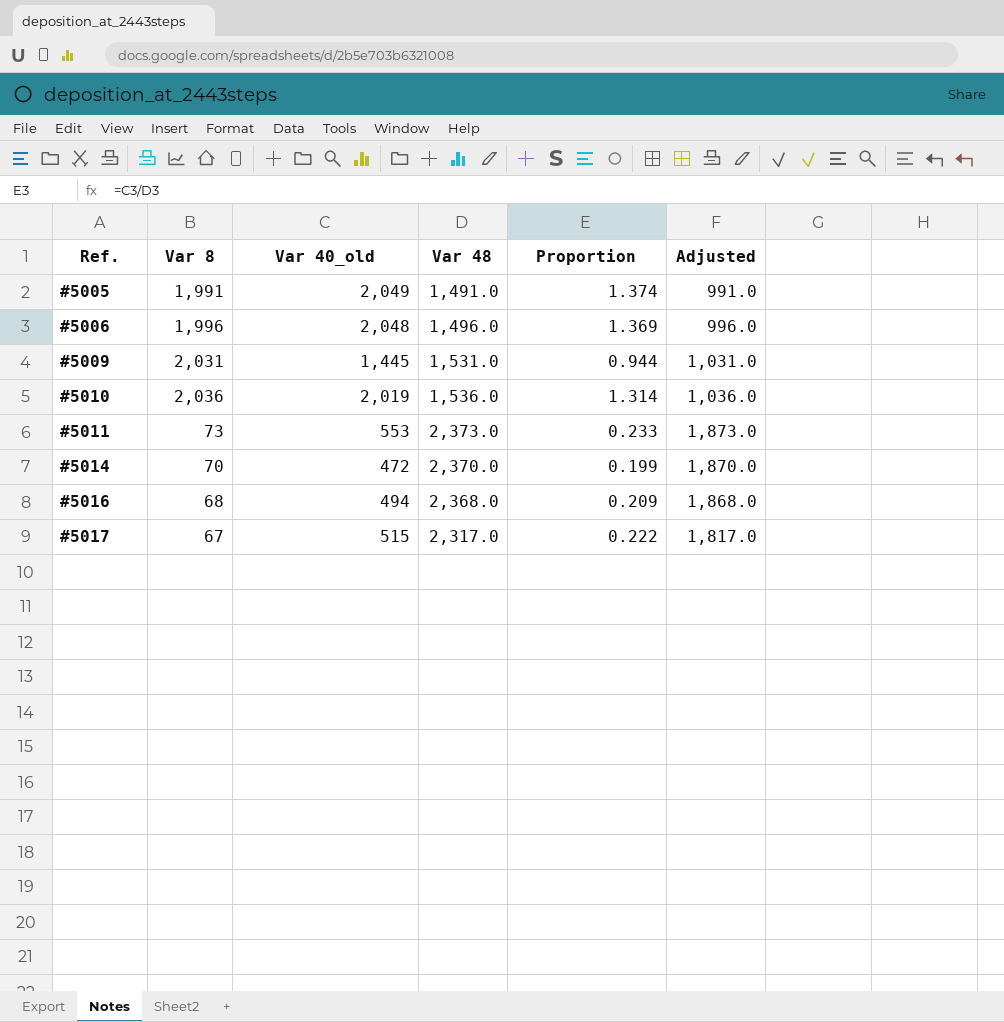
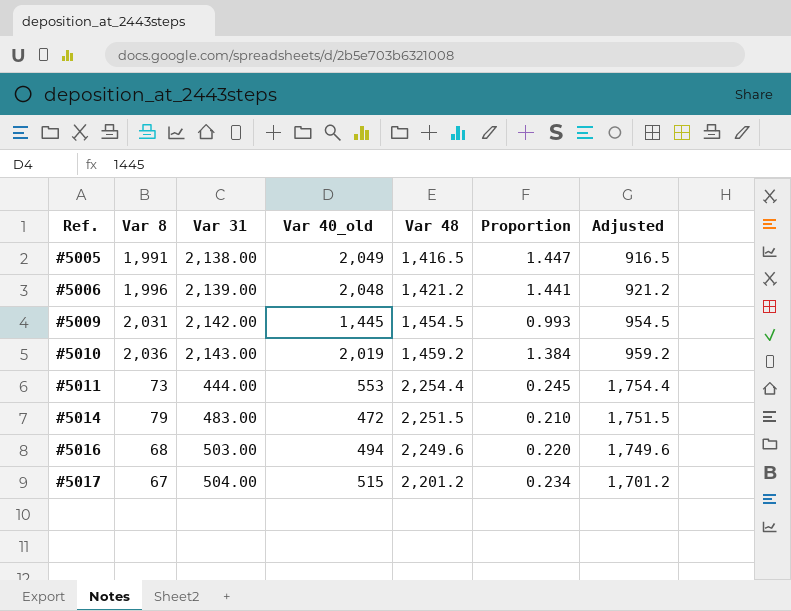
column Var 31 | position: none -> 3
#5005 | Var 48: 1,491.0 -> 1,416.5
#5005 | Proportion: 1.374 -> 1.447
#5005 | Adjusted: 991.0 -> 916.5
#5006 | Var 48: 1,496.0 -> 1,421.2
#5006 | Proportion: 1.369 -> 1.441
#5006 | Adjusted: 996.0 -> 921.2
#5009 | Var 48: 1,531.0 -> 1,454.5
#5009 | Proportion: 0.944 -> 0.993
#5009 | Adjusted: 1,031.0 -> 954.5
#5010 | Var 48: 1,536.0 -> 1,459.2
#5010 | Proportion: 1.314 -> 1.384
#5010 | Adjusted: 1,036.0 -> 959.2
#5011 | Var 48: 2,373.0 -> 2,254.4
#5011 | Proportion: 0.233 -> 0.245
#5011 | Adjusted: 1,873.0 -> 1,754.4
#5014 | Var 8: 70 -> 79
#5014 | Var 48: 2,370.0 -> 2,251.5
#5014 | Proportion: 0.199 -> 0.210
#5014 | Adjusted: 1,870.0 -> 1,751.5
#5016 | Var 48: 2,368.0 -> 2,249.6
#5016 | Proportion: 0.209 -> 0.220
#5016 | Adjusted: 1,868.0 -> 1,749.6
#5017 | Var 48: 2,317.0 -> 2,201.2
#5017 | Proportion: 0.222 -> 0.234
#5017 | Adjusted: 1,817.0 -> 1,701.2

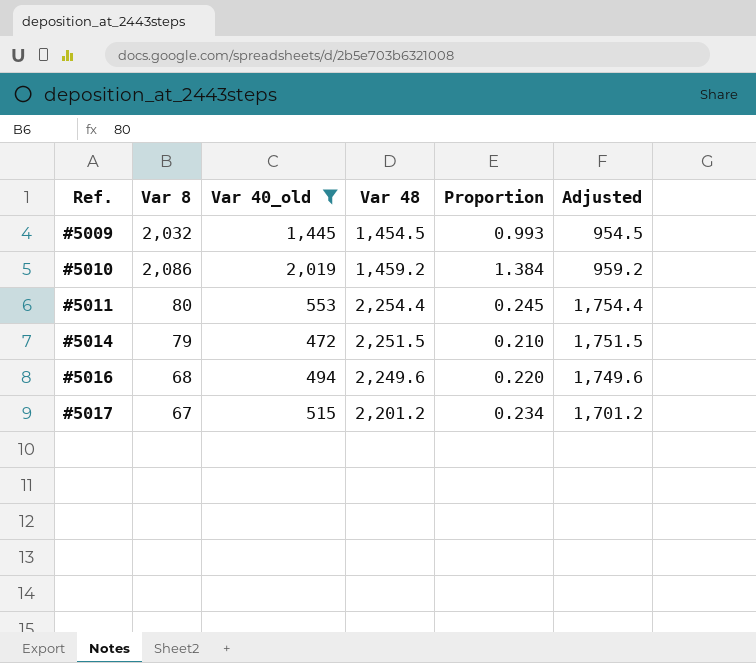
filter: none -> Var 40_old <= 2,019
column Var 31 | position: 3 -> none
#5009 | Var 8: 2,031 -> 2,032
#5010 | Var 8: 2,036 -> 2,086
#5011 | Var 8: 73 -> 80

